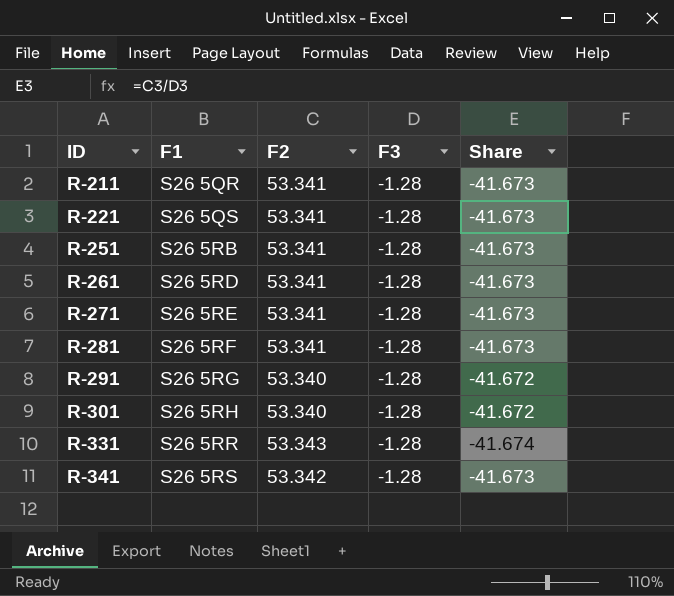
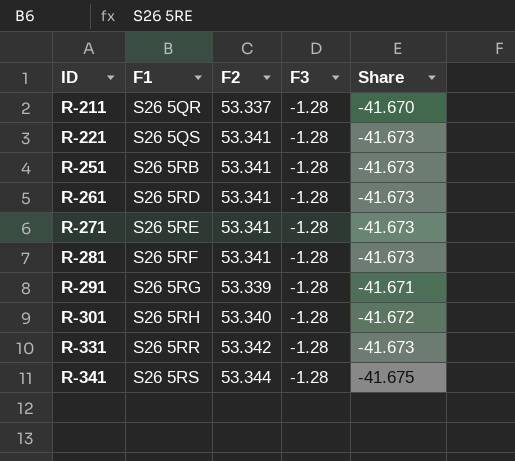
R-211 | F2: 53.341 -> 53.337
R-211 | Share: -41.673 -> -41.670
R-291 | F2: 53.340 -> 53.339
R-291 | Share: -41.672 -> -41.671
R-331 | F2: 53.343 -> 53.342
R-331 | Share: -41.674 -> -41.673
R-341 | F2: 53.342 -> 53.344
R-341 | Share: -41.673 -> -41.675

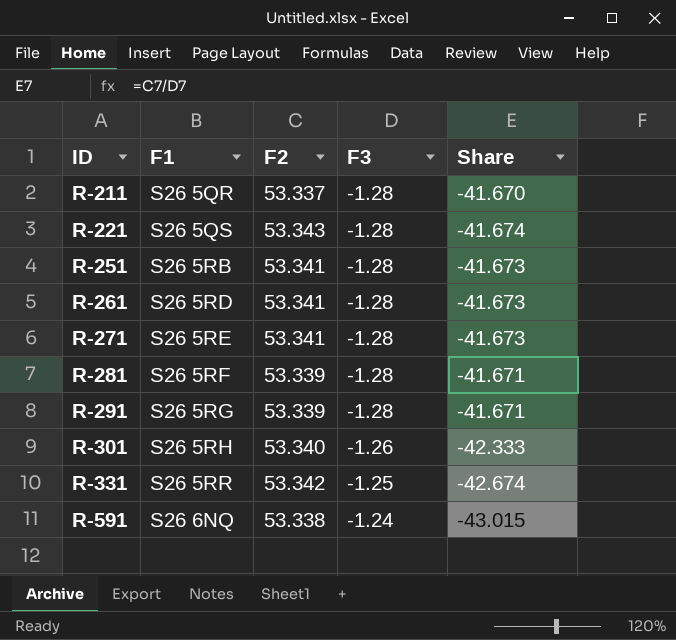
row R-341: S26 5RS | 53.344 | -1.28 | -41.675 -> none
R-221 | F2: 53.341 -> 53.343
R-221 | Share: -41.673 -> -41.674
R-281 | F2: 53.341 -> 53.339
R-281 | Share: -41.673 -> -41.671
R-301 | F3: -1.28 -> -1.26
R-301 | Share: -41.672 -> -42.333
R-331 | F3: -1.28 -> -1.25
R-331 | Share: -41.673 -> -42.674
row R-591: none -> S26 6NQ | 53.338 | -1.24 | -43.015

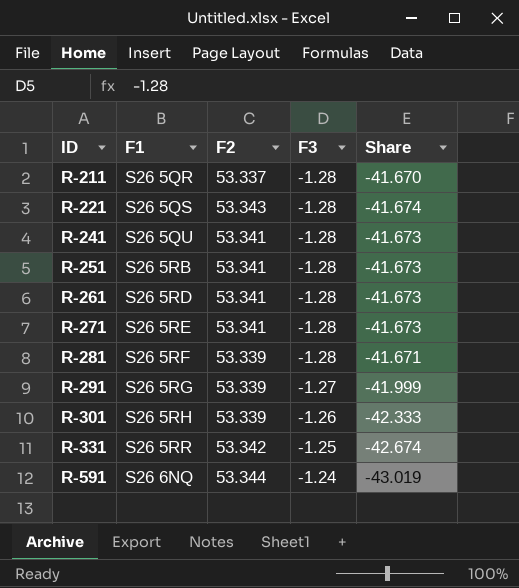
row R-241: none -> S26 5QU | 53.341 | -1.28 | -41.673
R-291 | F3: -1.28 -> -1.27
R-291 | Share: -41.671 -> -41.999
R-301 | F2: 53.340 -> 53.339
R-591 | F2: 53.338 -> 53.344
R-591 | Share: -43.015 -> -43.019

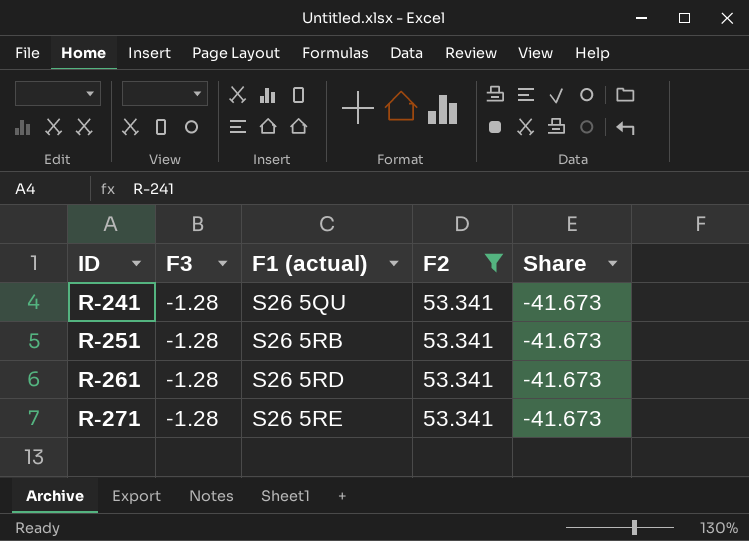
filter: none -> F2 = 53.341
column F3 | position: 4 -> 2
column name: F1 -> F1 (actual)

